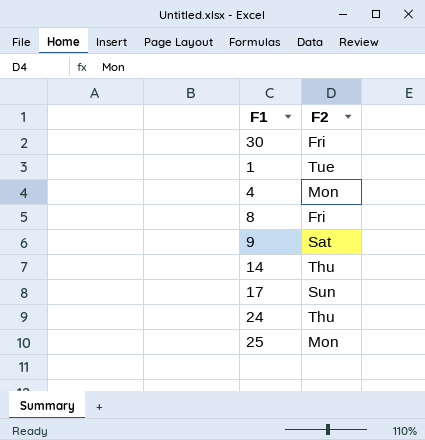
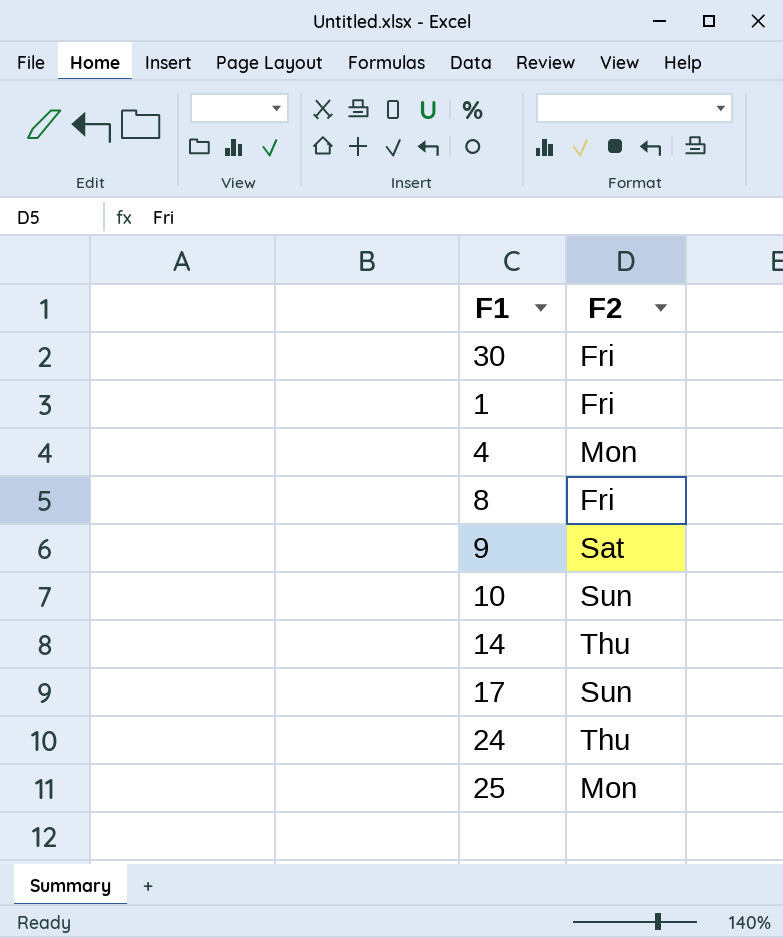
1 | F2: Tue -> Fri
row 10: none -> Sun

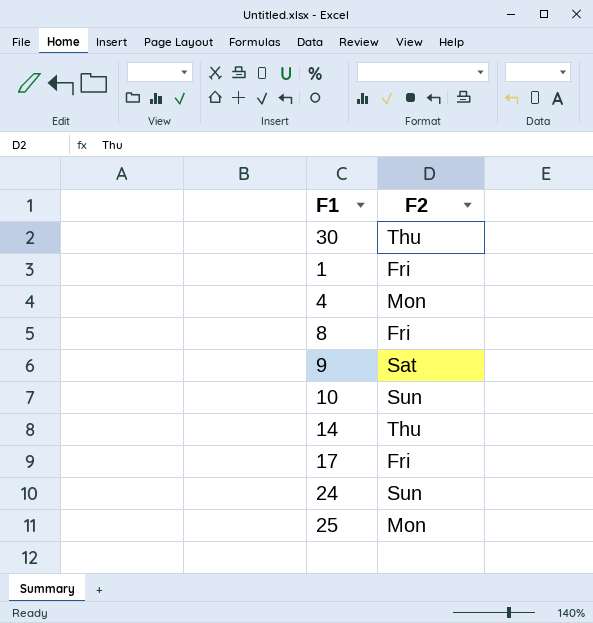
30 | F2: Fri -> Thu
17 | F2: Sun -> Fri
24 | F2: Thu -> Sun

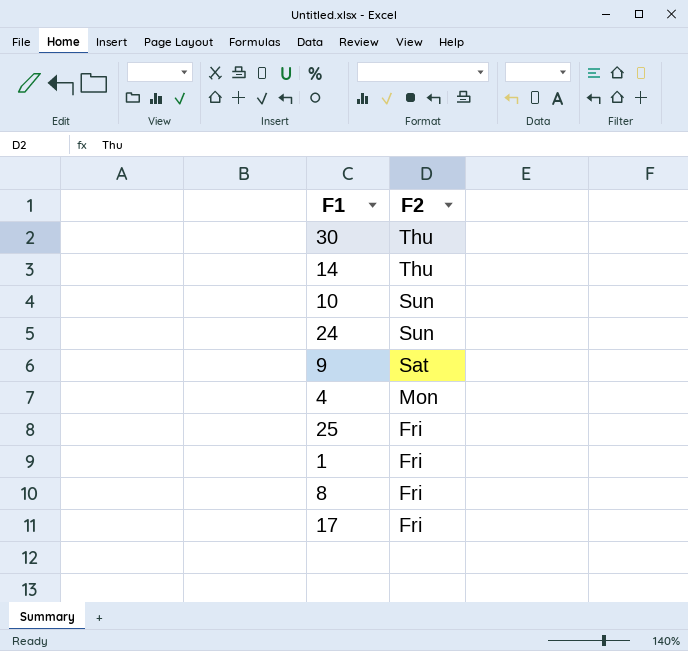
row order: none -> F2 descending
25 | F2: Mon -> Fri

